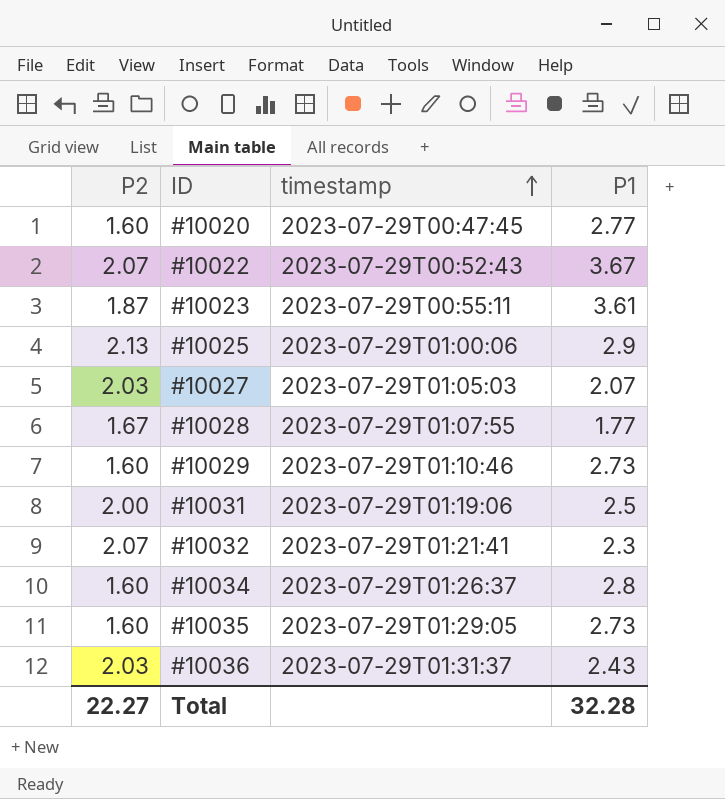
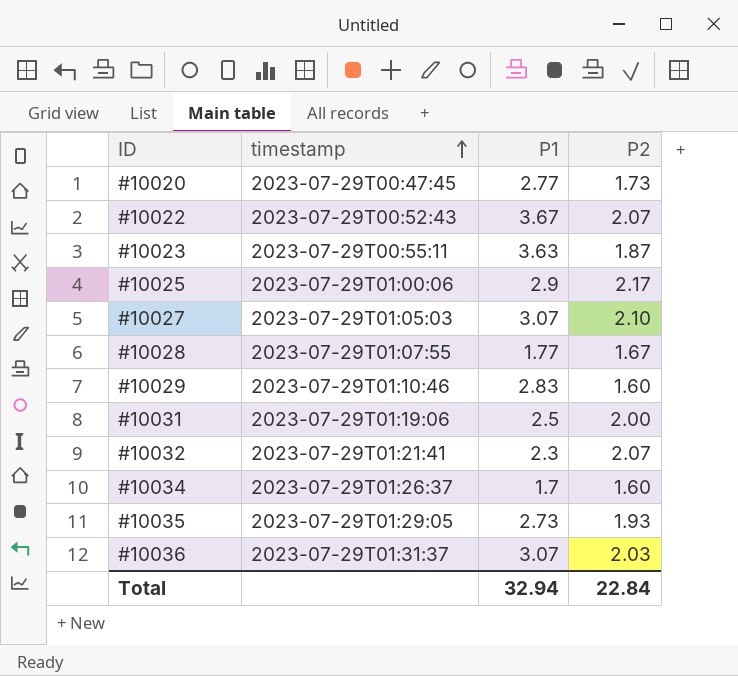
column P2 | position: 1 -> 4
#10020 | P2: 1.60 -> 1.73
#10023 | P1: 3.61 -> 3.63
#10025 | P2: 2.13 -> 2.17
#10027 | P1: 2.07 -> 3.07
#10027 | P2: 2.03 -> 2.10
#10029 | P1: 2.73 -> 2.83
#10034 | P1: 2.8 -> 1.7
#10035 | P2: 1.60 -> 1.93
#10036 | P1: 2.43 -> 3.07
Total | P1: 32.28 -> 32.94
Total | P2: 22.27 -> 22.84

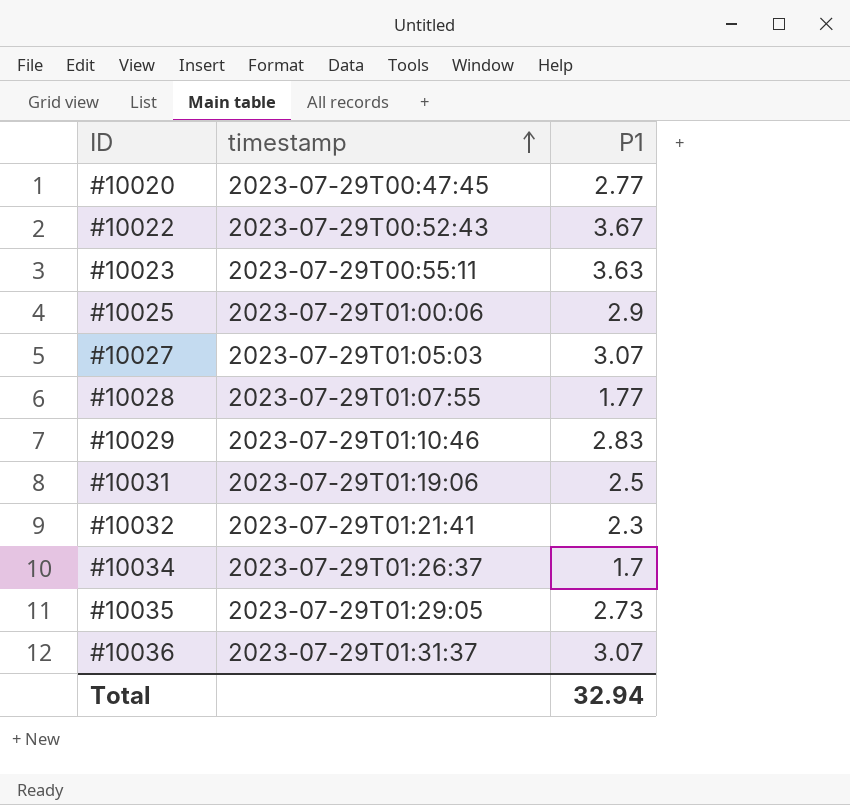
column P2 | position: 4 -> none

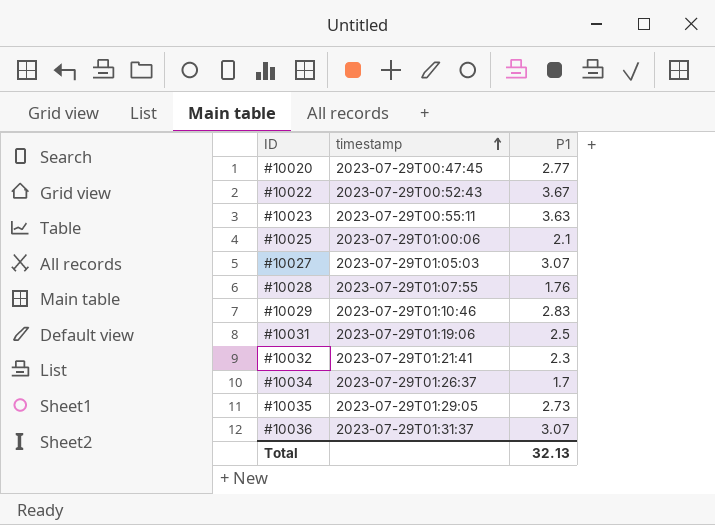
#10025 | P1: 2.9 -> 2.1
#10028 | P1: 1.77 -> 1.76
Total | P1: 32.94 -> 32.13

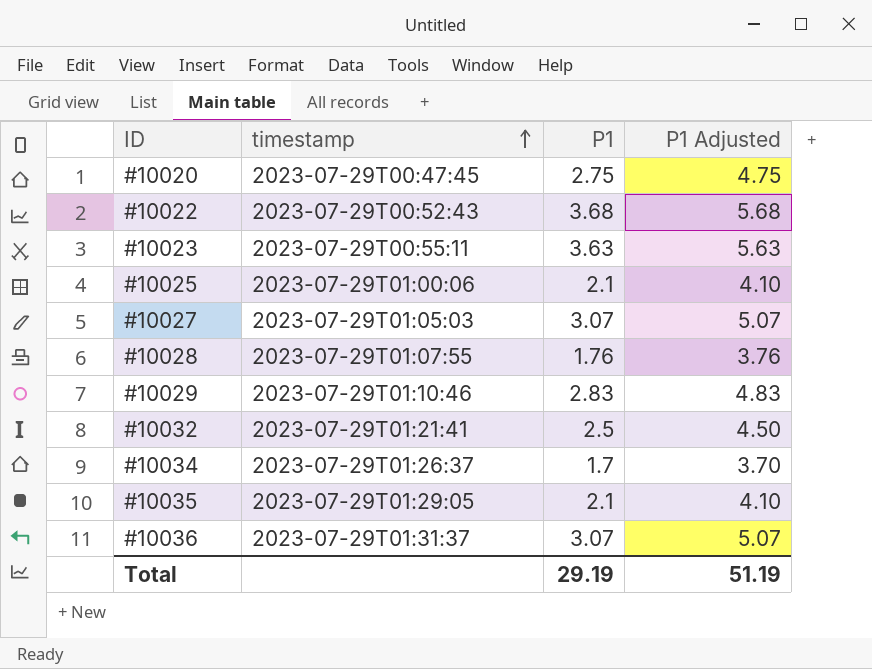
column P1 Adjusted | formula: none -> [P1] + 2
row #10031: 2023-07-29T01:19:06 | 2.5 -> none
#10020 | P1: 2.77 -> 2.75
#10022 | P1: 3.67 -> 3.68
#10032 | P1: 2.3 -> 2.5
#10035 | P1: 2.73 -> 2.1
Total | P1: 32.13 -> 29.19

